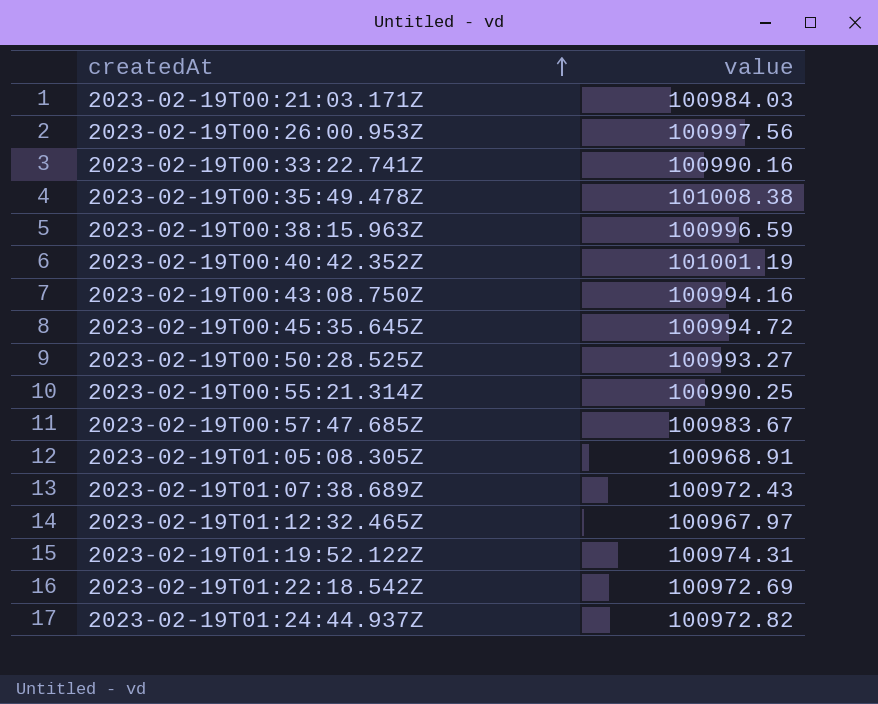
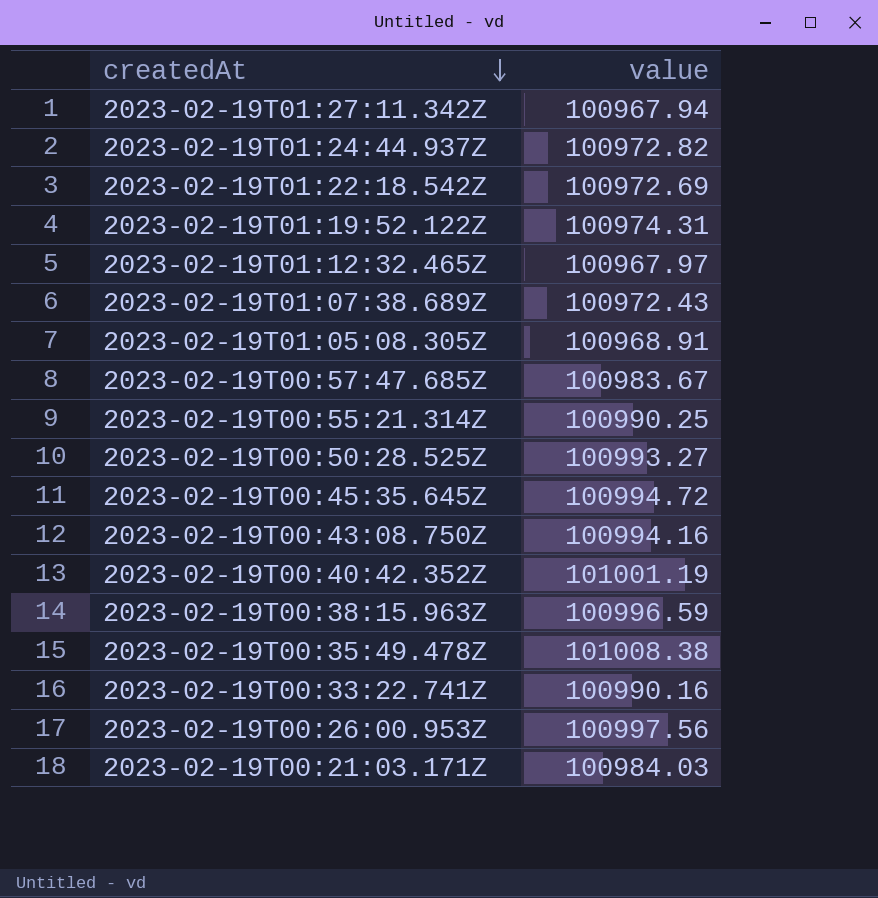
row order: createdAt ascending -> createdAt descending
row 2023-02-19T01:27:11.342Z: none -> 100967.94

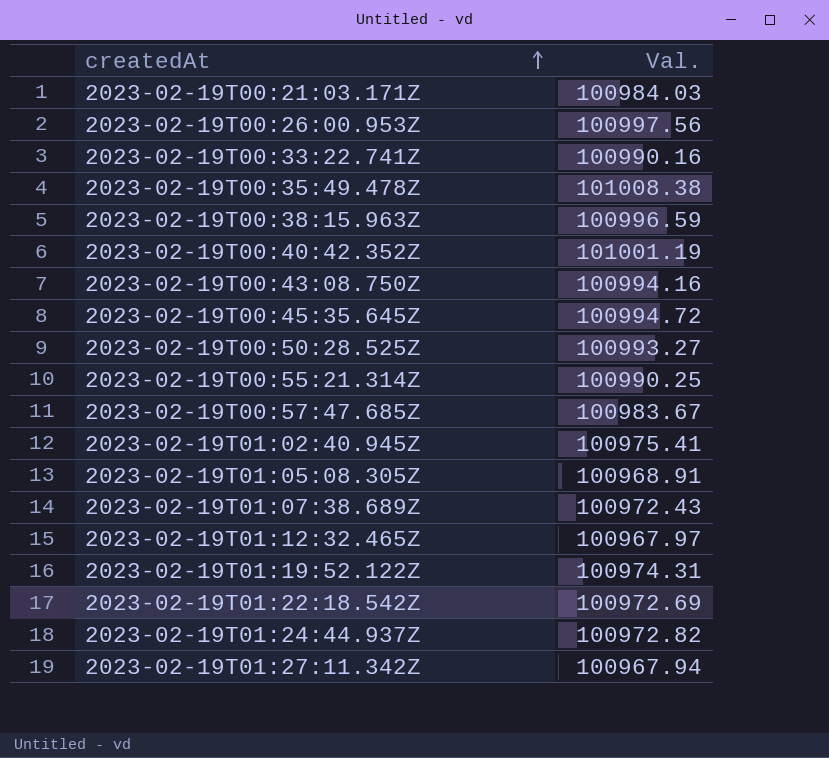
row order: createdAt descending -> createdAt ascending
column name: value -> Val.
row 2023-02-19T01:02:40.945Z: none -> 100975.41

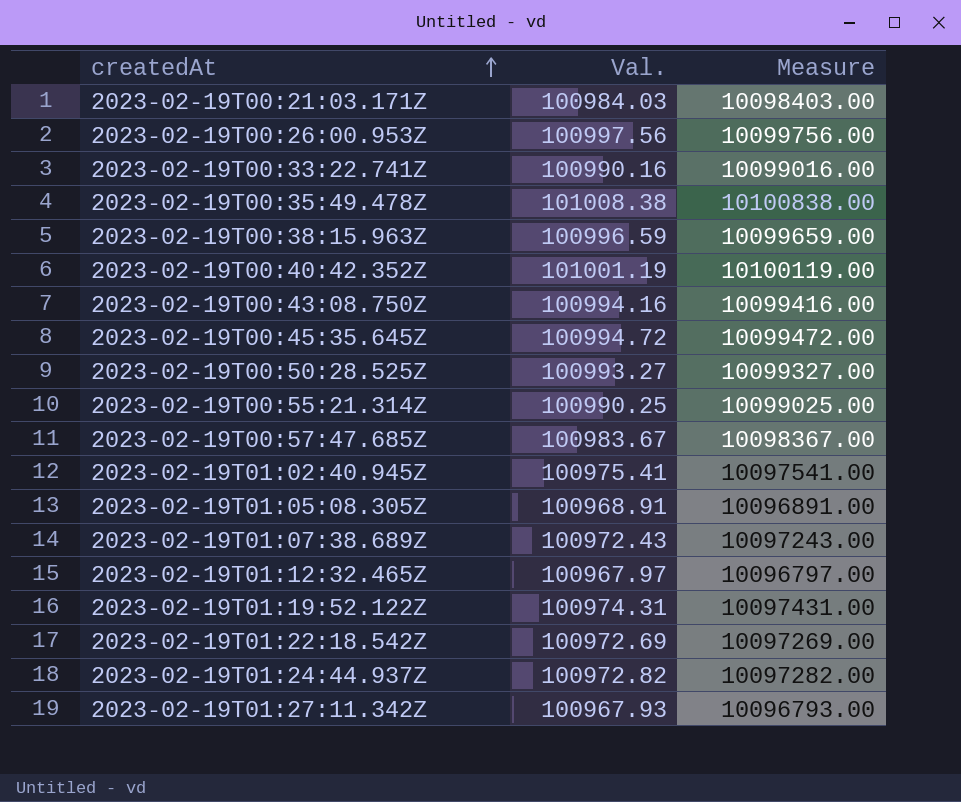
column Measure | formula: none -> [Val.] * 100
2023-02-19T01:27:11.342Z | Val.: 100967.94 -> 100967.93

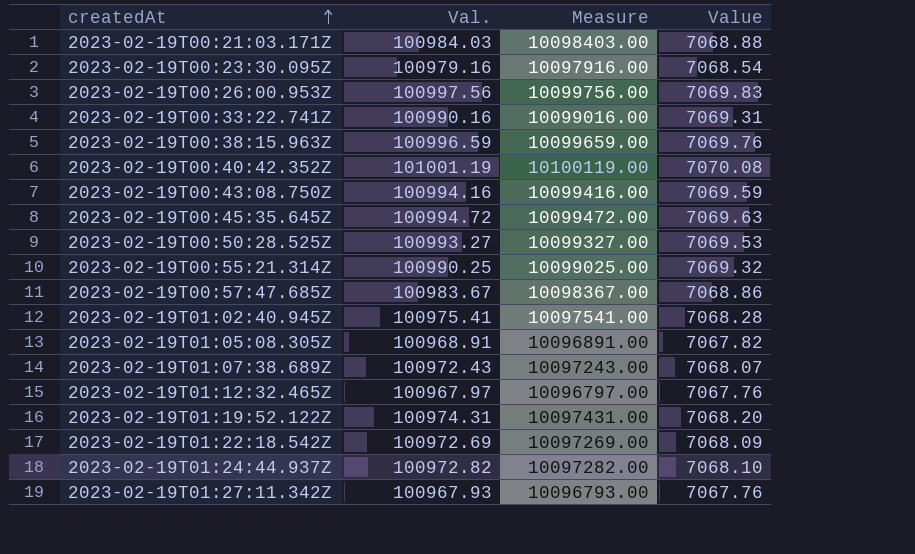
column Value | formula: none -> [Val.] * 0.07
row 2023-02-19T00:35:49.478Z: 101008.38 | 10100838.00 -> none
row 2023-02-19T00:23:30.095Z: none -> 100979.16 | 10097916.00 | 7068.54

